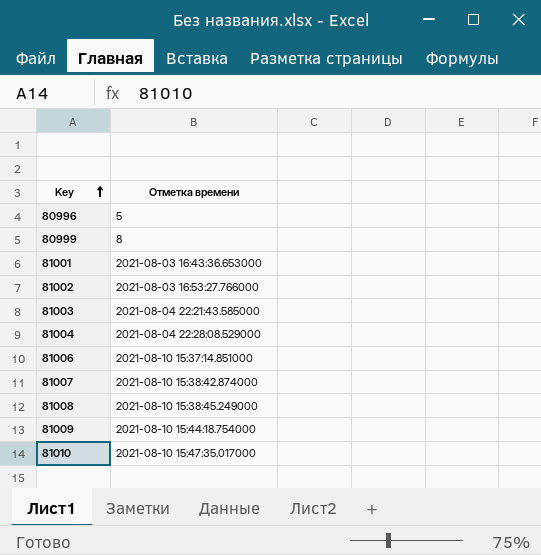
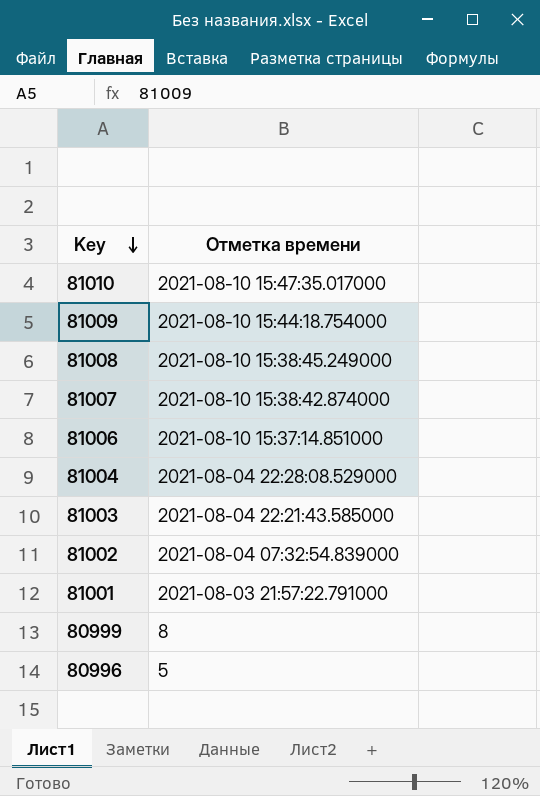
row order: Key ascending -> Key descending
81002 | Отметка времени: 2021-08-03 16:53:27.766000 -> 2021-08-04 07:32:54.839000
81001 | Отметка времени: 2021-08-03 16:43:36.653000 -> 2021-08-03 21:57:22.791000

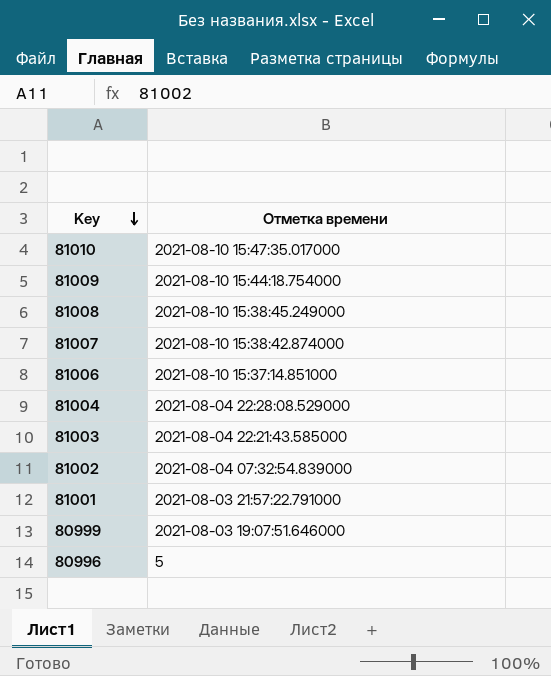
80999 | Отметка времени: 8 -> 2021-08-03 19:07:51.646000

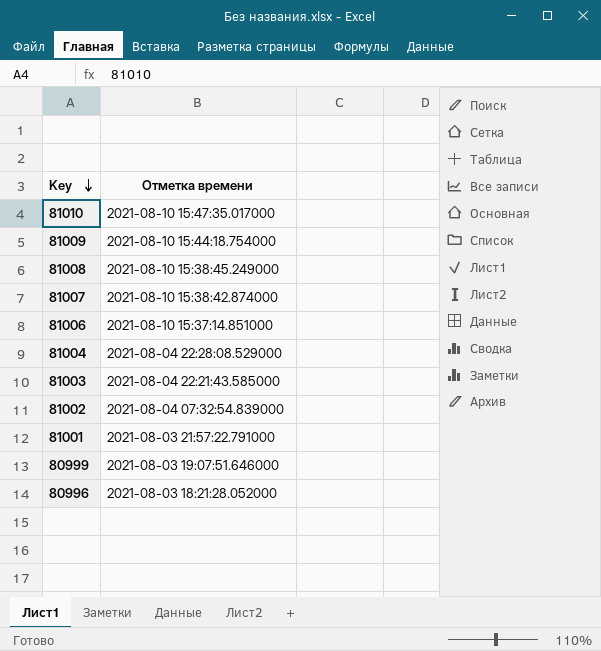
80996 | Отметка времени: 5 -> 2021-08-03 18:21:28.052000

